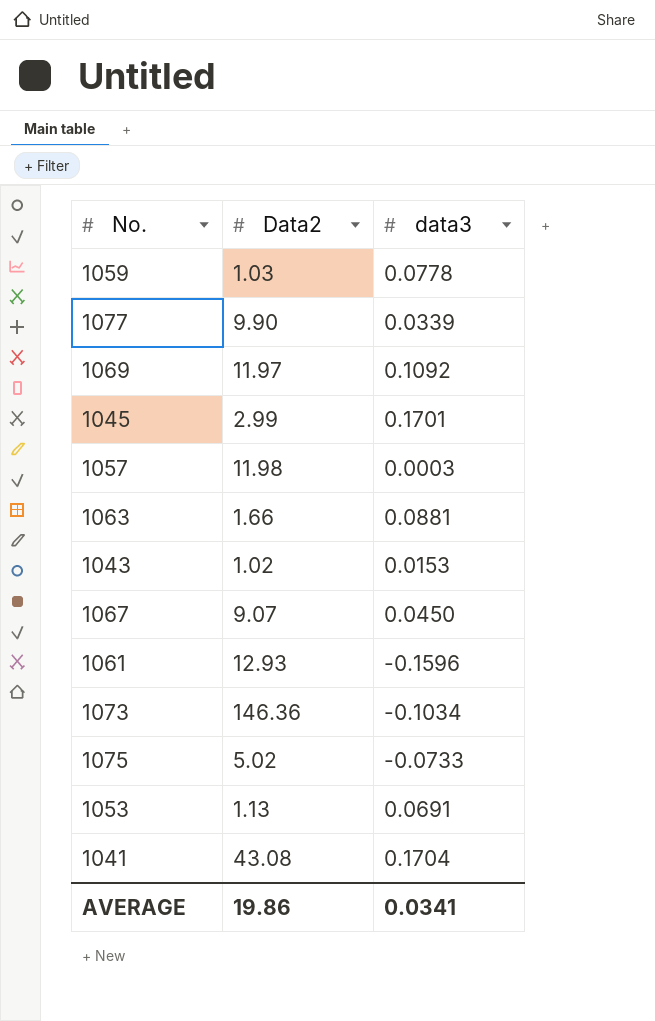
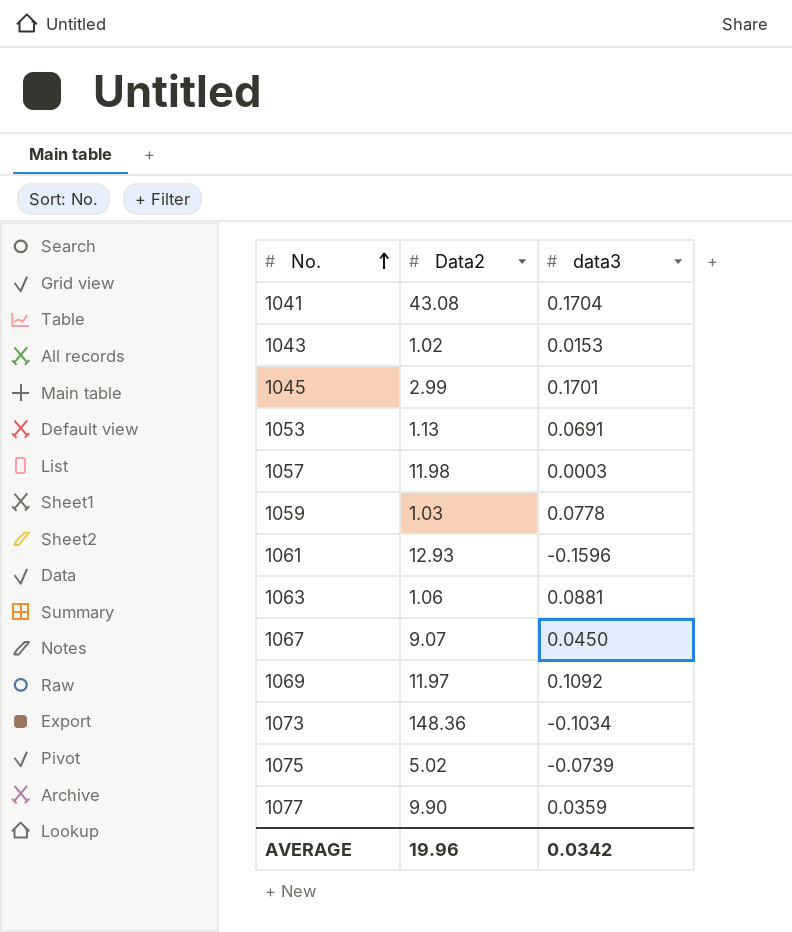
row order: none -> No. ascending
1063 | Data2: 1.66 -> 1.06
1073 | Data2: 146.36 -> 148.36
1075 | data3: -0.0733 -> -0.0739
1077 | data3: 0.0339 -> 0.0359
AVERAGE | Data2: 19.86 -> 19.96
AVERAGE | data3: 0.0341 -> 0.0342

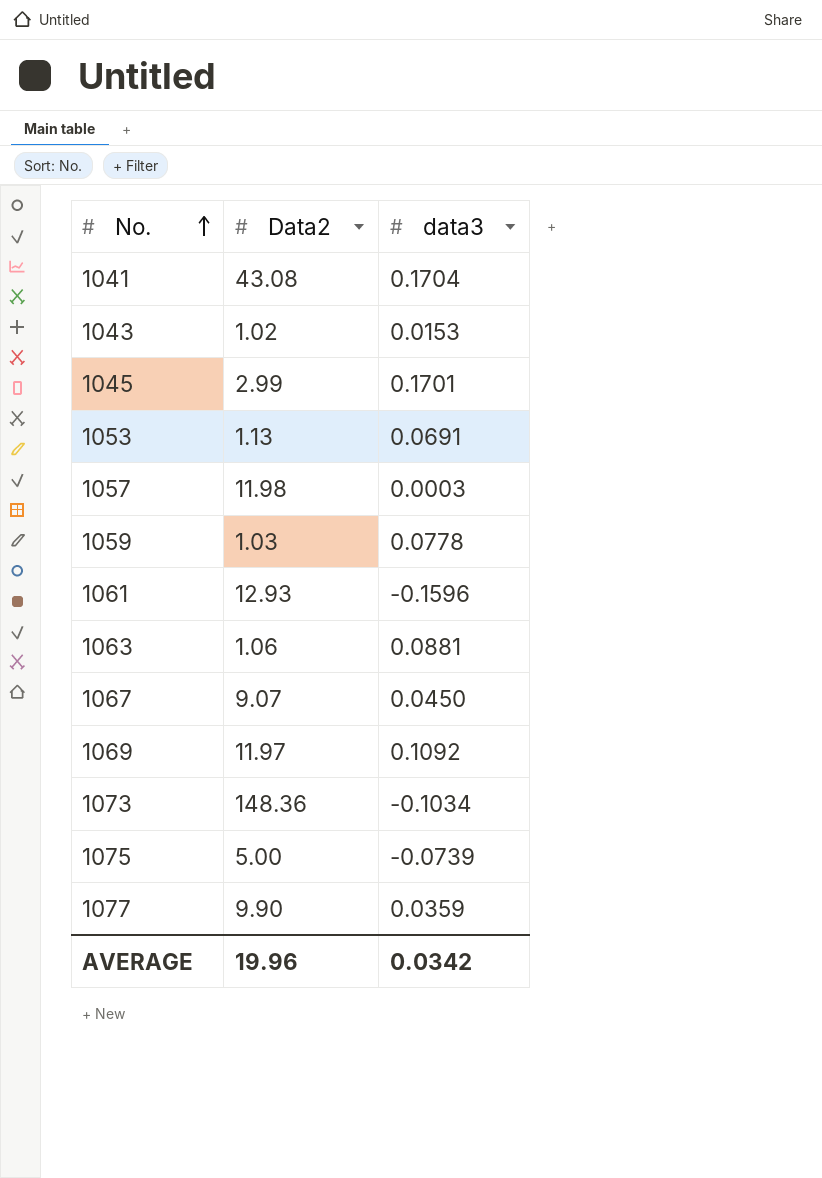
1075 | Data2: 5.02 -> 5.00

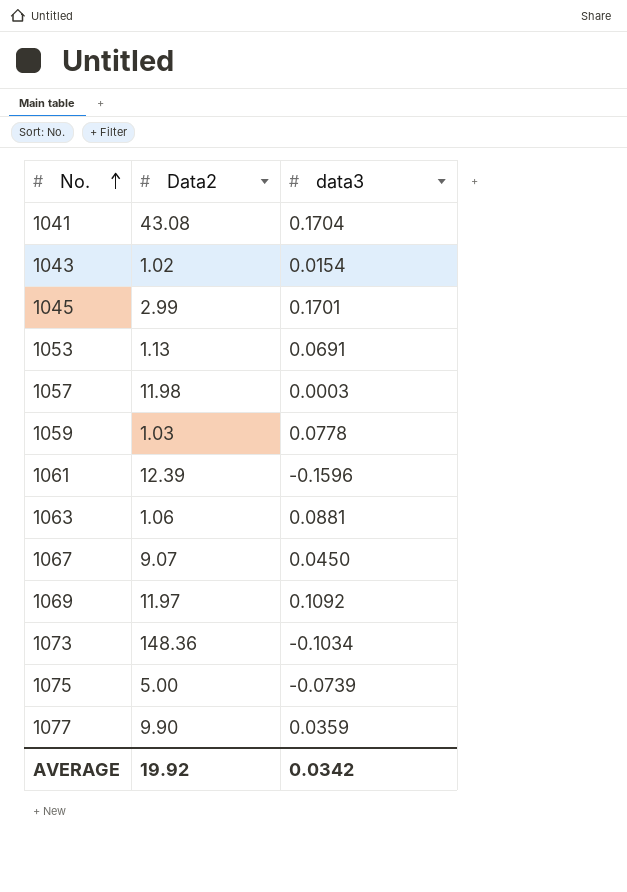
1043 | data3: 0.0153 -> 0.0154
1061 | Data2: 12.93 -> 12.39
AVERAGE | Data2: 19.96 -> 19.92

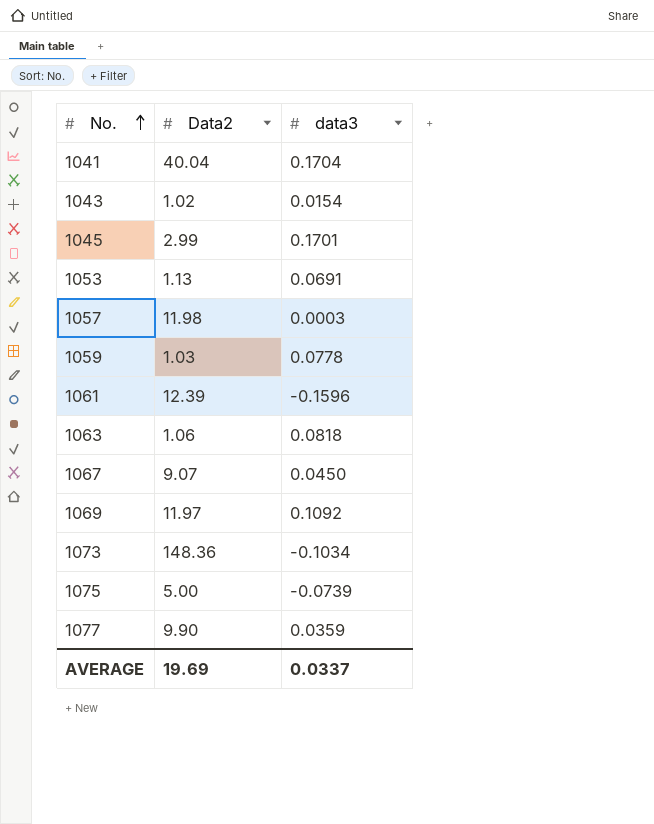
1041 | Data2: 43.08 -> 40.04
1063 | data3: 0.0881 -> 0.0818
AVERAGE | Data2: 19.92 -> 19.69
AVERAGE | data3: 0.0342 -> 0.0337

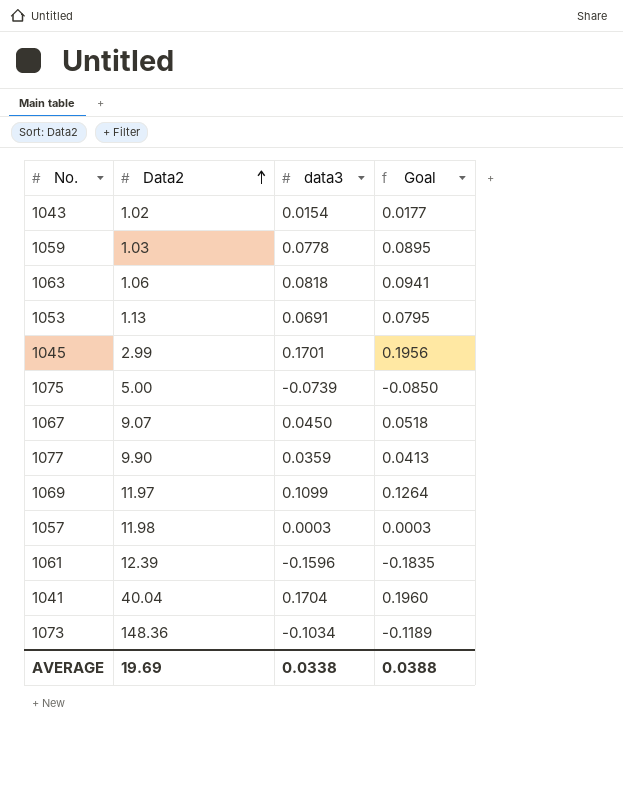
row order: No. ascending -> Data2 ascending
column Goal | formula: none -> [data3] * 1.15
1069 | data3: 0.1092 -> 0.1099
AVERAGE | data3: 0.0337 -> 0.0338

